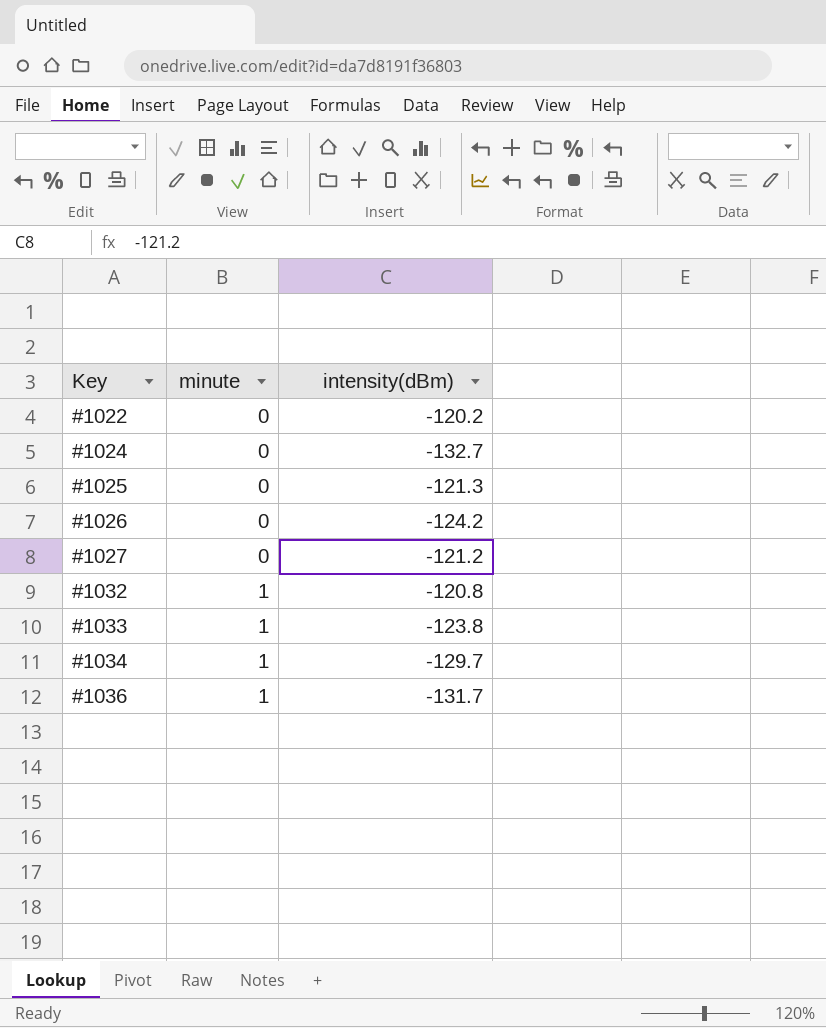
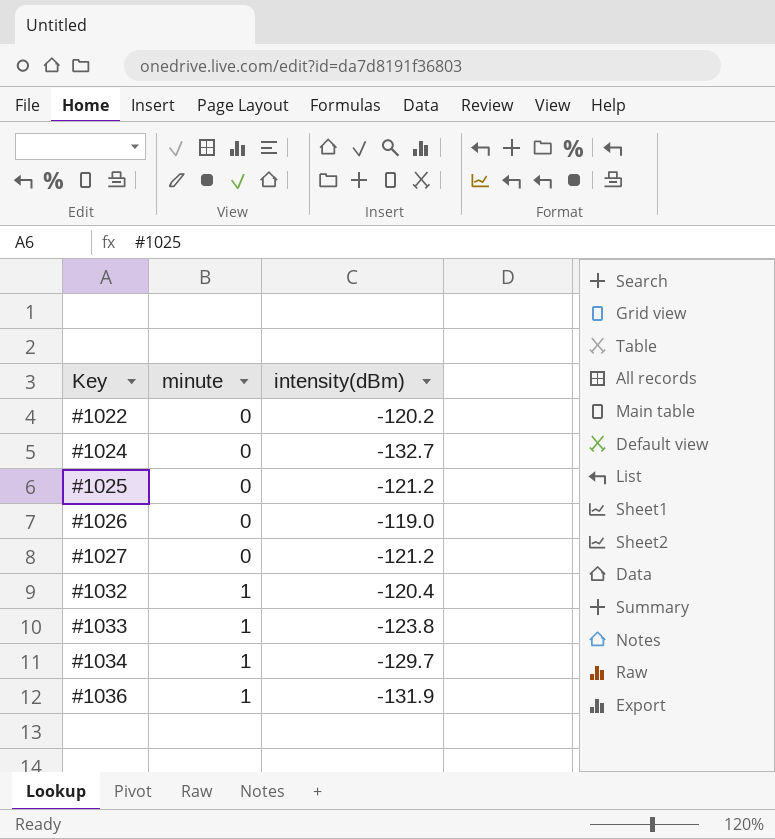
#1025 | intensity(dBm): -121.3 -> -121.2
#1026 | intensity(dBm): -124.2 -> -119.0
#1032 | intensity(dBm): -120.8 -> -120.4
#1036 | intensity(dBm): -131.7 -> -131.9

